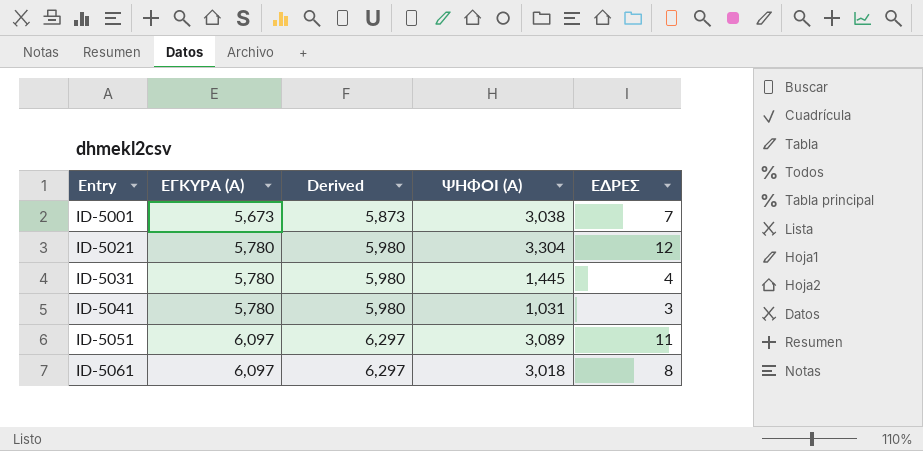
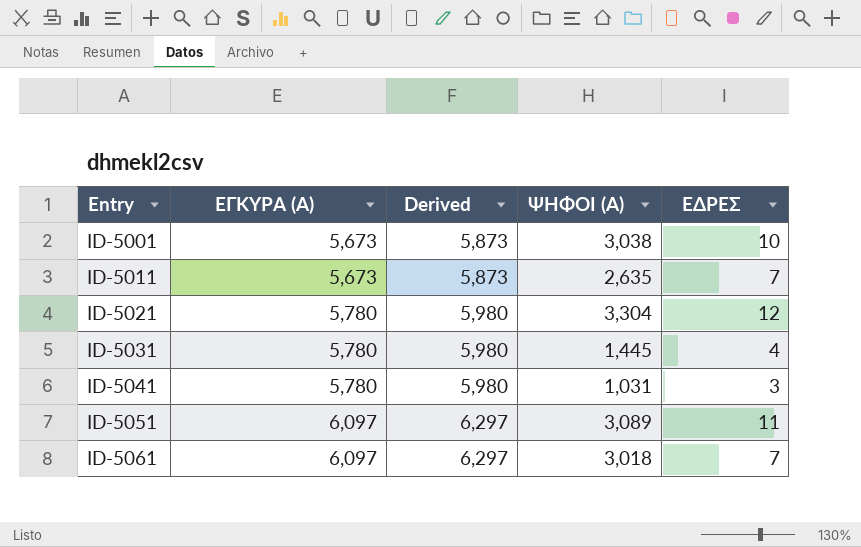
ID-5001 | ΕΔΡΕΣ: 7 -> 10
row ID-5011: none -> 5,673 | 5,873 | 2,635 | 7
ID-5061 | ΕΔΡΕΣ: 8 -> 7

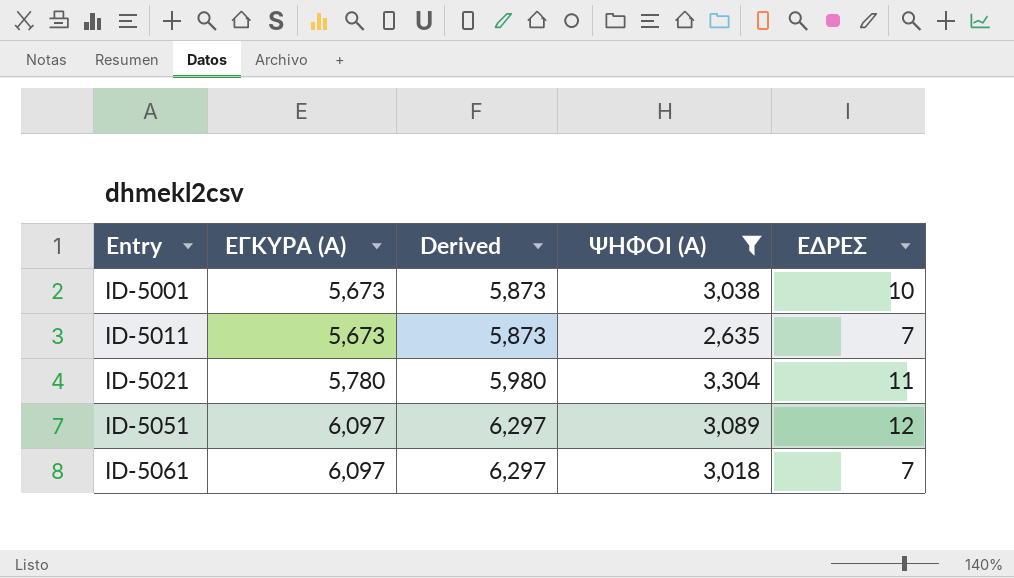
filter: none -> ΨΗΦΟΙ (Α) >= 2,635
ID-5021 | ΕΔΡΕΣ: 12 -> 11
ID-5051 | ΕΔΡΕΣ: 11 -> 12

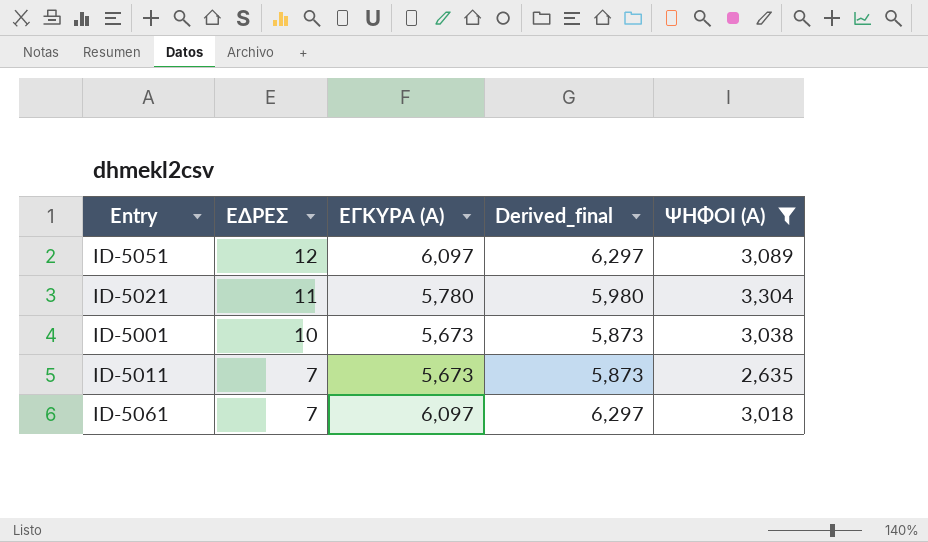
row order: Entry ascending -> ΕΔΡΕΣ descending
column ΕΔΡΕΣ | position: 5 -> 2
column name: Derived -> Derived_final

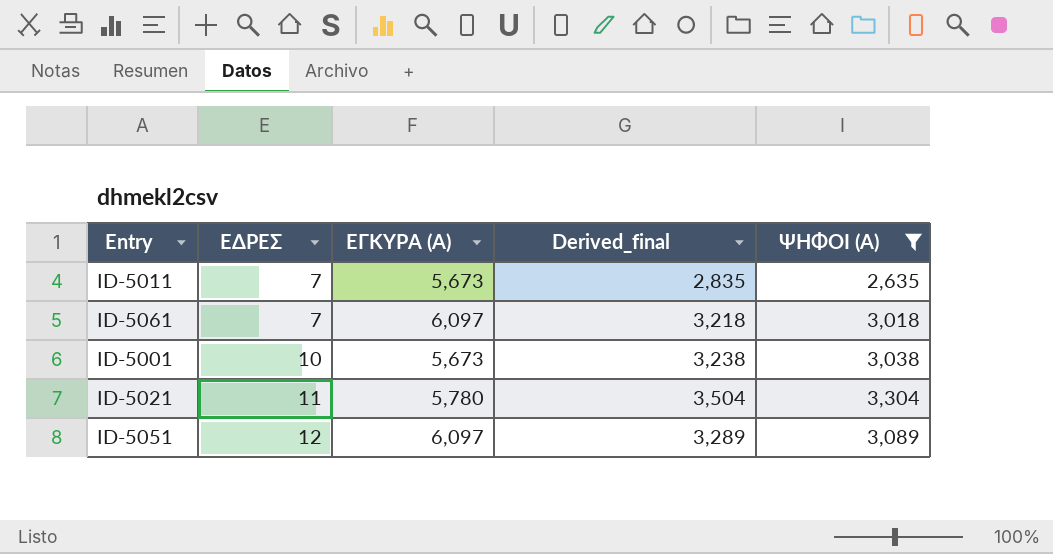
row order: ΕΔΡΕΣ descending -> ΕΔΡΕΣ ascending
column Derived_final | formula: [ΕΓΚΥΡΑ (Α)] + 200 -> [ΨΗΦΟΙ (Α)] + 200

